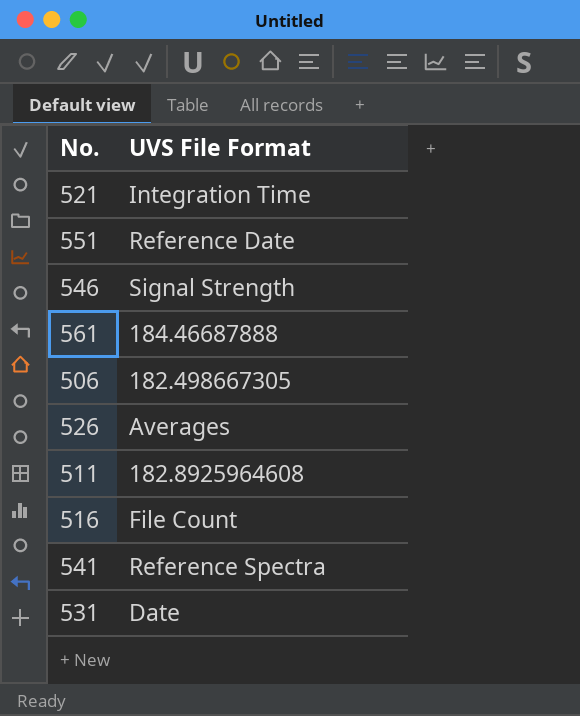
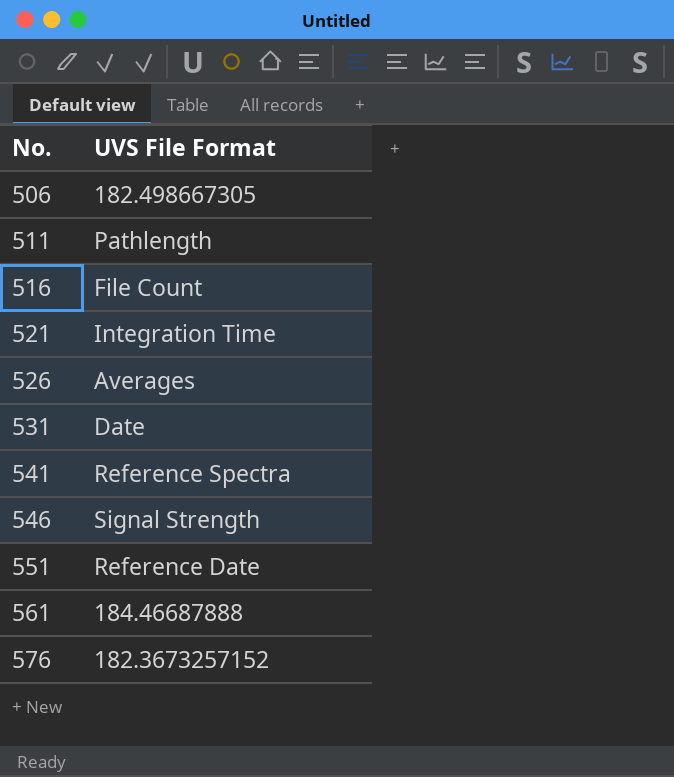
row order: none -> No. ascending
511 | UVS File Format: 182.8925964608 -> Pathlength
row 576: none -> 182.3673257152

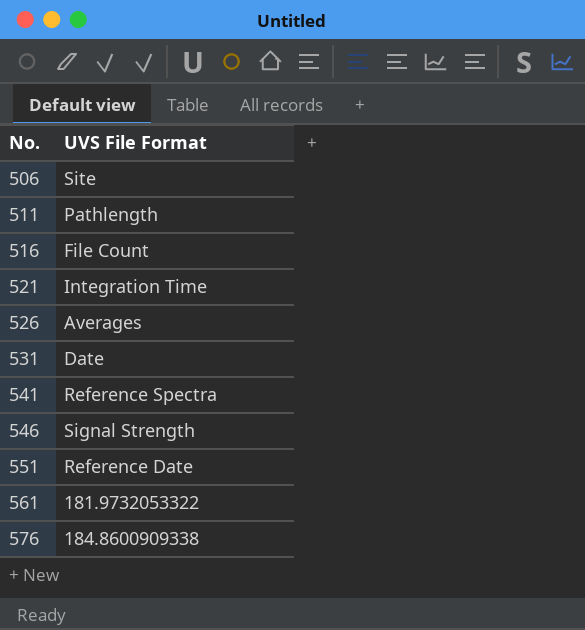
506 | UVS File Format: 182.498667305 -> Site
561 | UVS File Format: 184.46687888 -> 181.9732053322
576 | UVS File Format: 182.3673257152 -> 184.8600909338

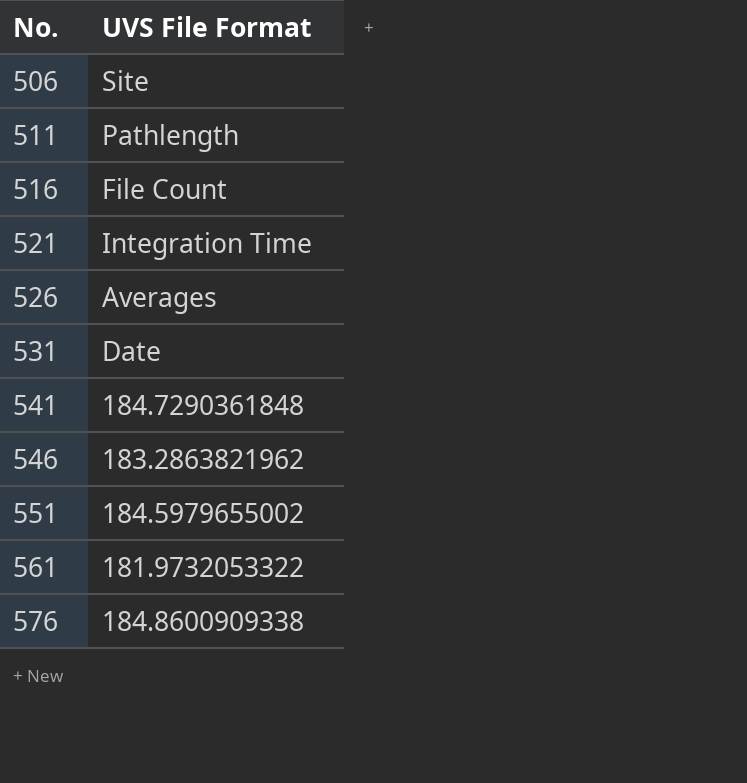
541 | UVS File Format: Reference Spectra -> 184.7290361848
546 | UVS File Format: Signal Strength -> 183.2863821962
551 | UVS File Format: Reference Date -> 184.5979655002

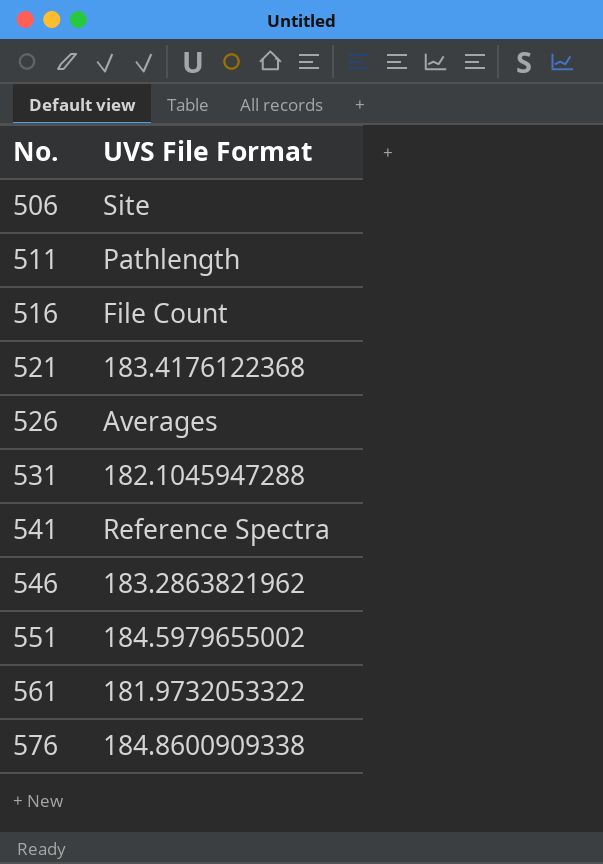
521 | UVS File Format: Integration Time -> 183.4176122368
531 | UVS File Format: Date -> 182.1045947288
541 | UVS File Format: 184.7290361848 -> Reference Spectra

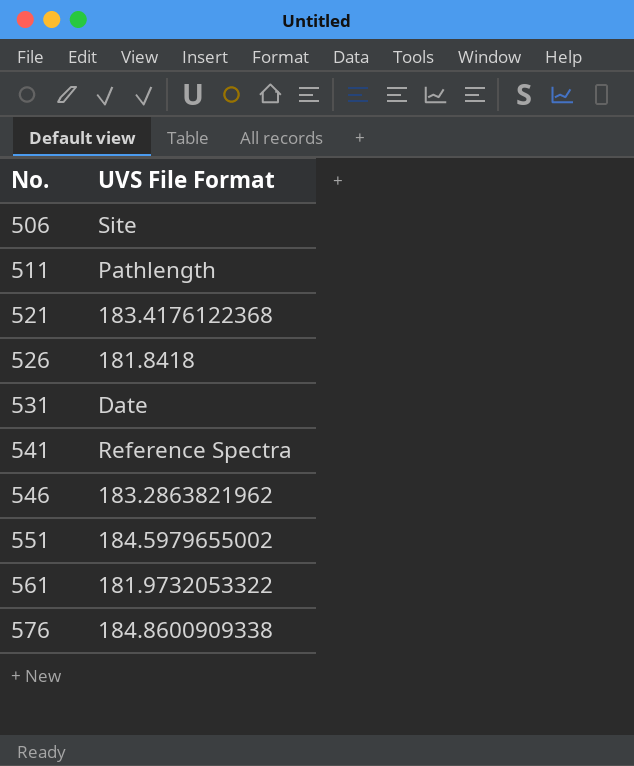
row 516: File Count -> none
526 | UVS File Format: Averages -> 181.8418
531 | UVS File Format: 182.1045947288 -> Date

